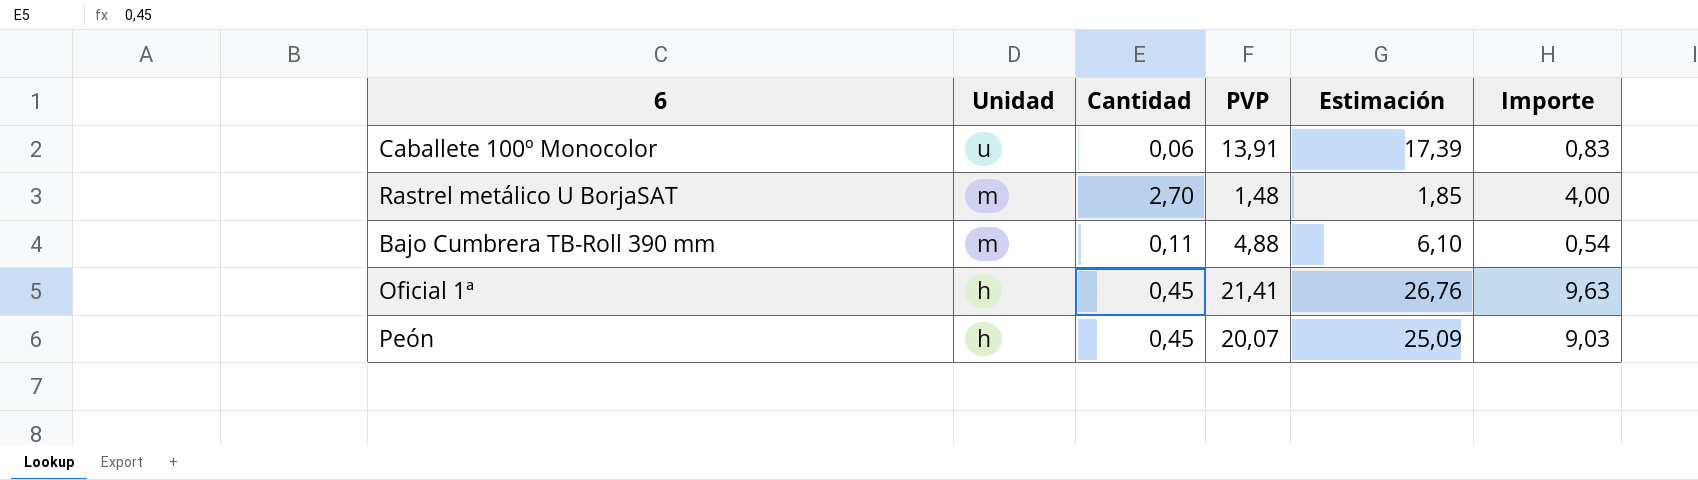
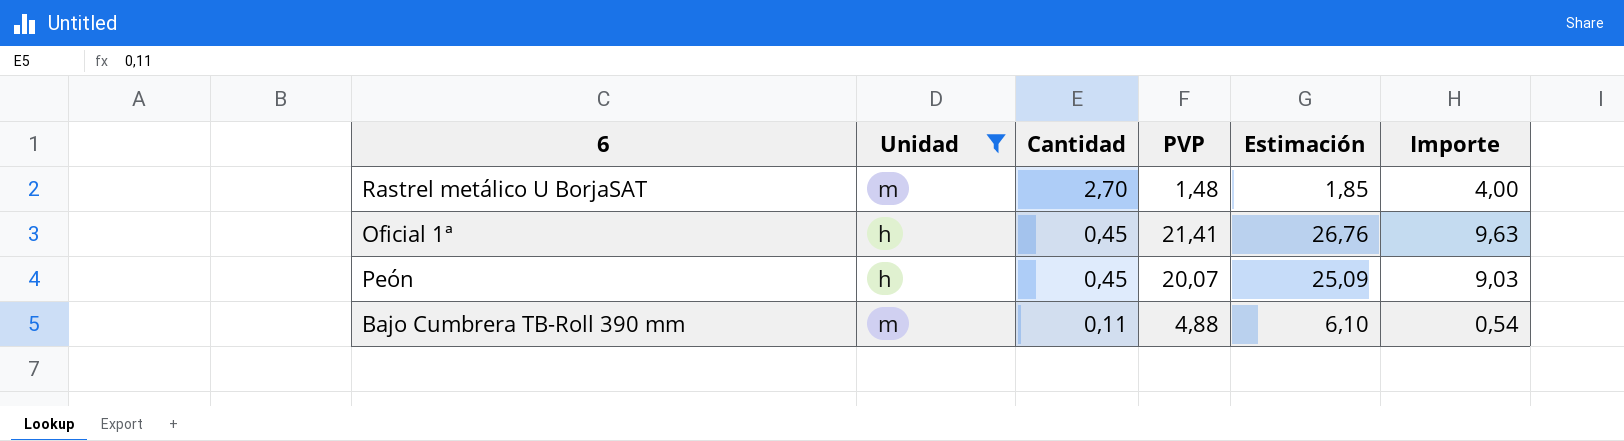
filter: none -> Unidad != u
row order: Unidad descending -> Cantidad descending

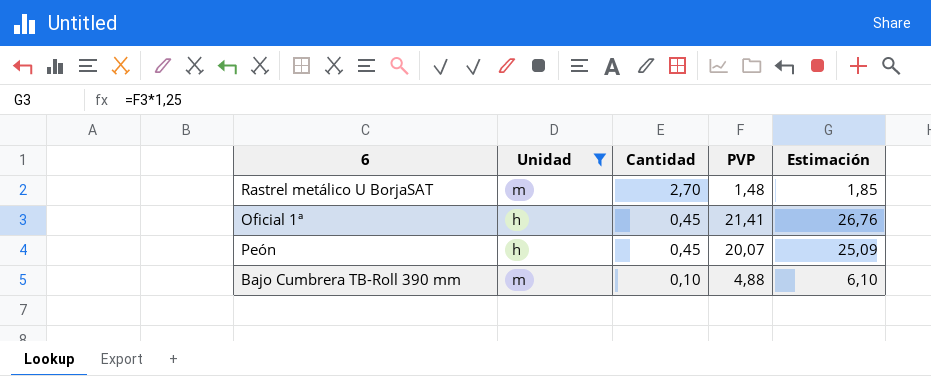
column Importe | formula: [Cantidad] * [PVP] -> none
Bajo Cumbrera TB-Roll 390 mm | Cantidad: 0,11 -> 0,10

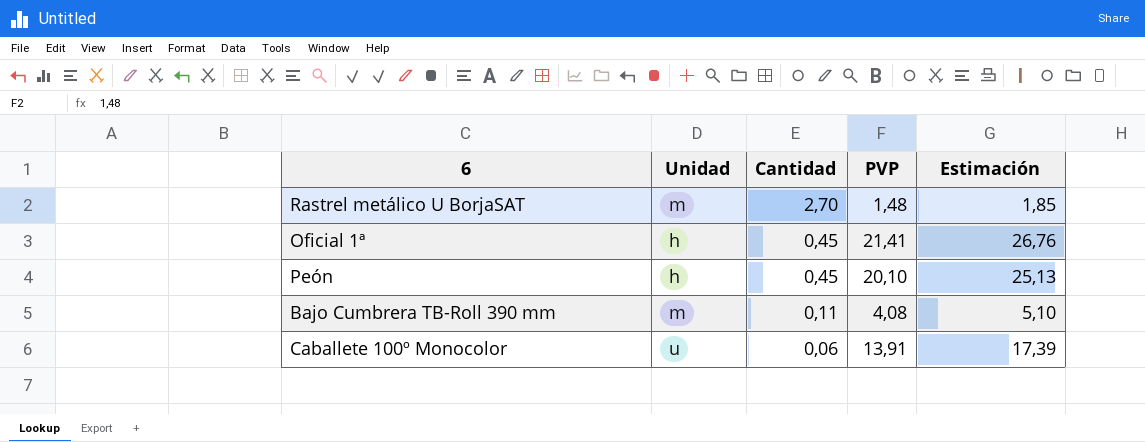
filter: Unidad != u -> none
Peón | PVP: 20,07 -> 20,10
Peón | Estimación: 25,09 -> 25,13
Bajo Cumbrera TB-Roll 390 mm | Cantidad: 0,10 -> 0,11
Bajo Cumbrera TB-Roll 390 mm | PVP: 4,88 -> 4,08
Bajo Cumbrera TB-Roll 390 mm | Estimación: 6,10 -> 5,10

